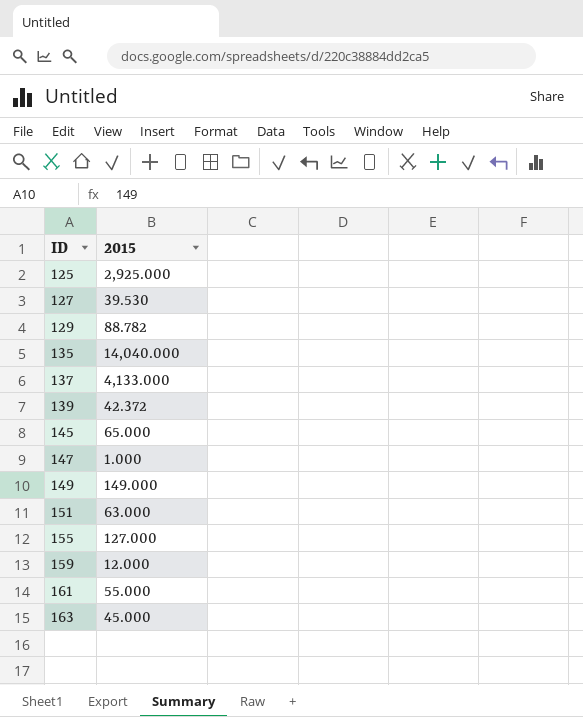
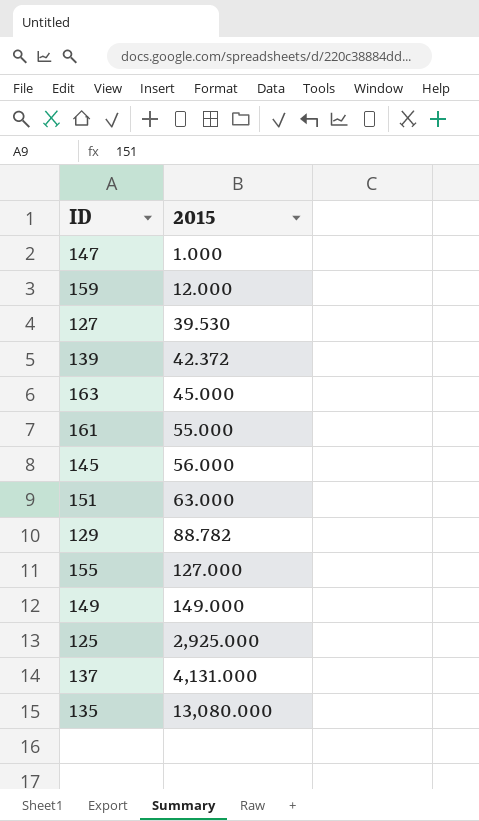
row order: ID ascending -> 2015 ascending
145 | 2015: 65.000 -> 56.000
137 | 2015: 4,133.000 -> 4,131.000
135 | 2015: 14,040.000 -> 13,080.000

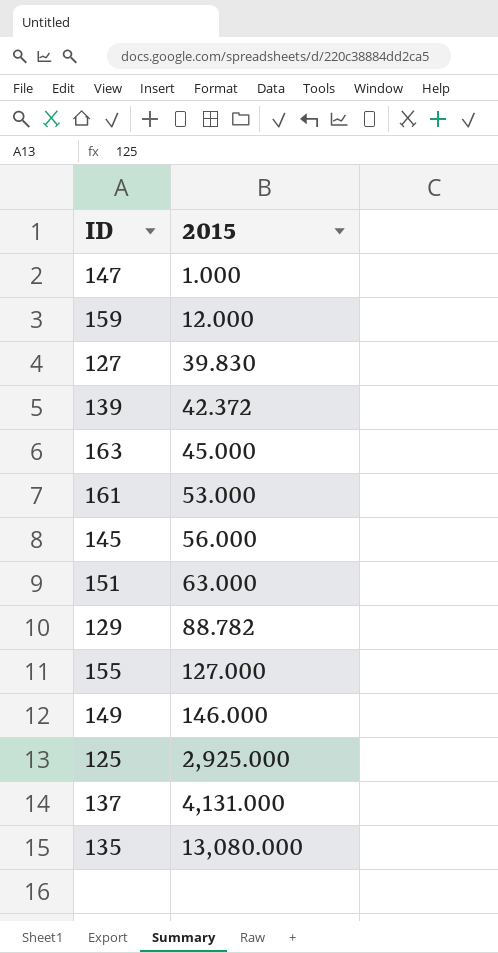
127 | 2015: 39.530 -> 39.830
161 | 2015: 55.000 -> 53.000
149 | 2015: 149.000 -> 146.000

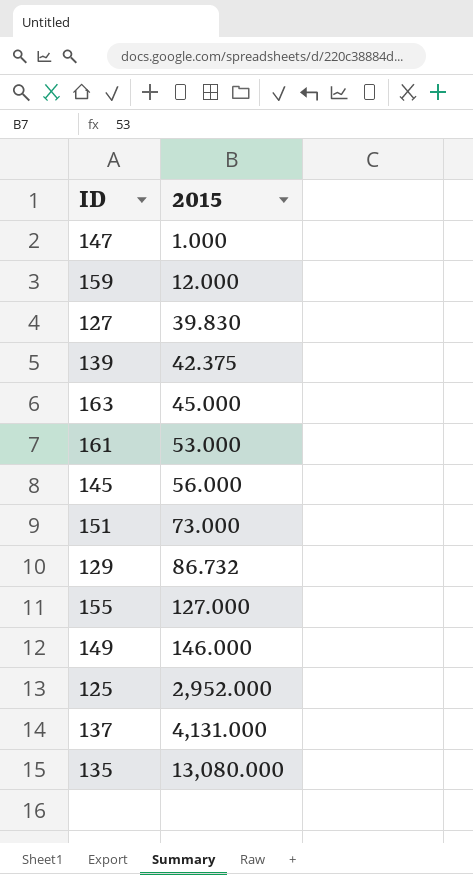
139 | 2015: 42.372 -> 42.375
151 | 2015: 63.000 -> 73.000
129 | 2015: 88.782 -> 86.732
125 | 2015: 2,925.000 -> 2,952.000

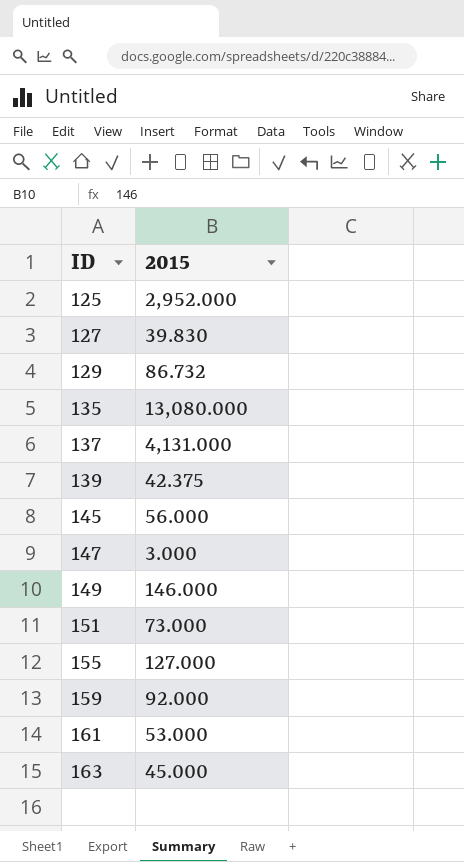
row order: 2015 ascending -> ID ascending
147 | 2015: 1.000 -> 3.000
159 | 2015: 12.000 -> 92.000

